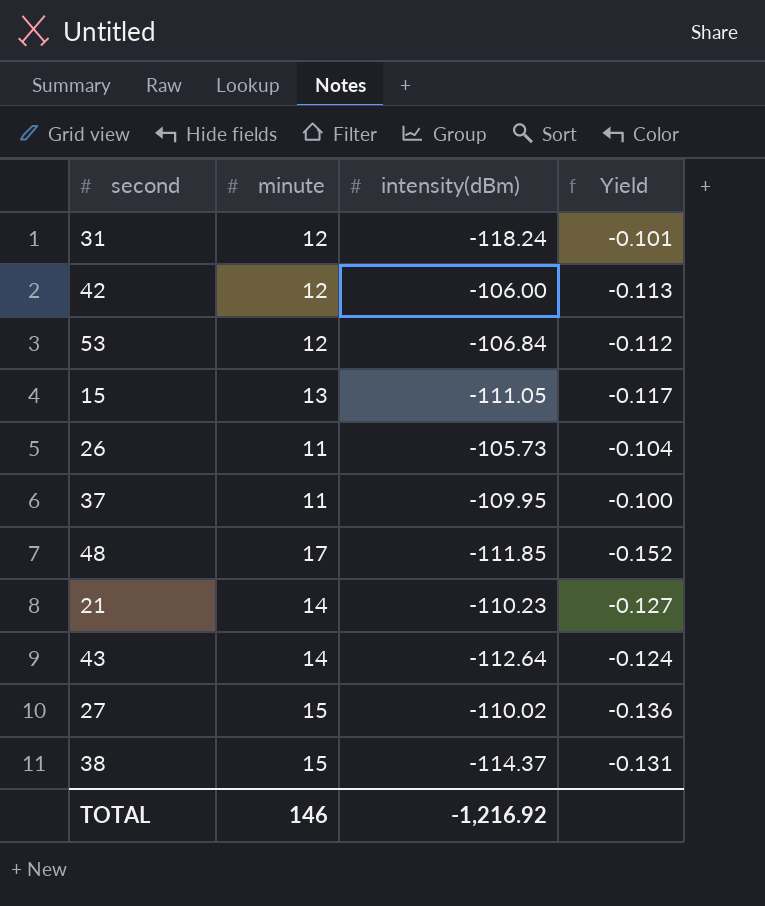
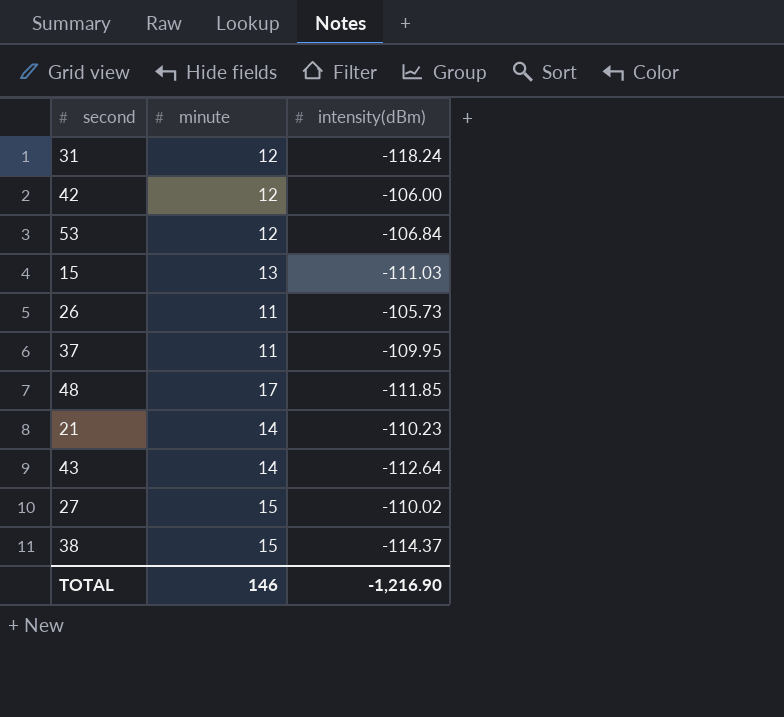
column Yield | formula: [minute] / [intensity(dBm)] -> none
15 | intensity(dBm): -111.05 -> -111.03
TOTAL | intensity(dBm): -1,216.92 -> -1,216.90

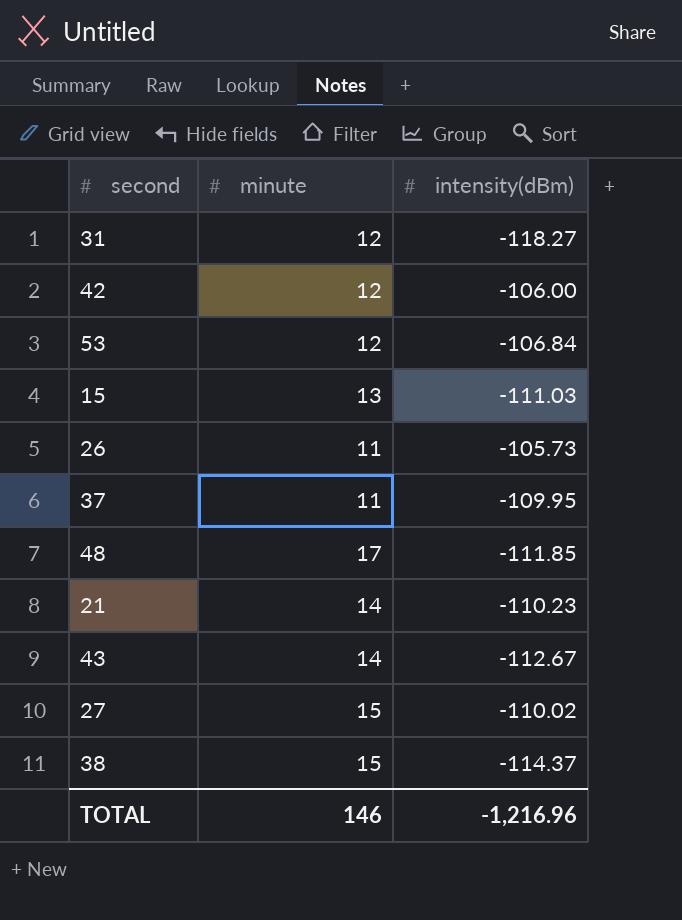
31 | intensity(dBm): -118.24 -> -118.27
43 | intensity(dBm): -112.64 -> -112.67
TOTAL | intensity(dBm): -1,216.90 -> -1,216.96

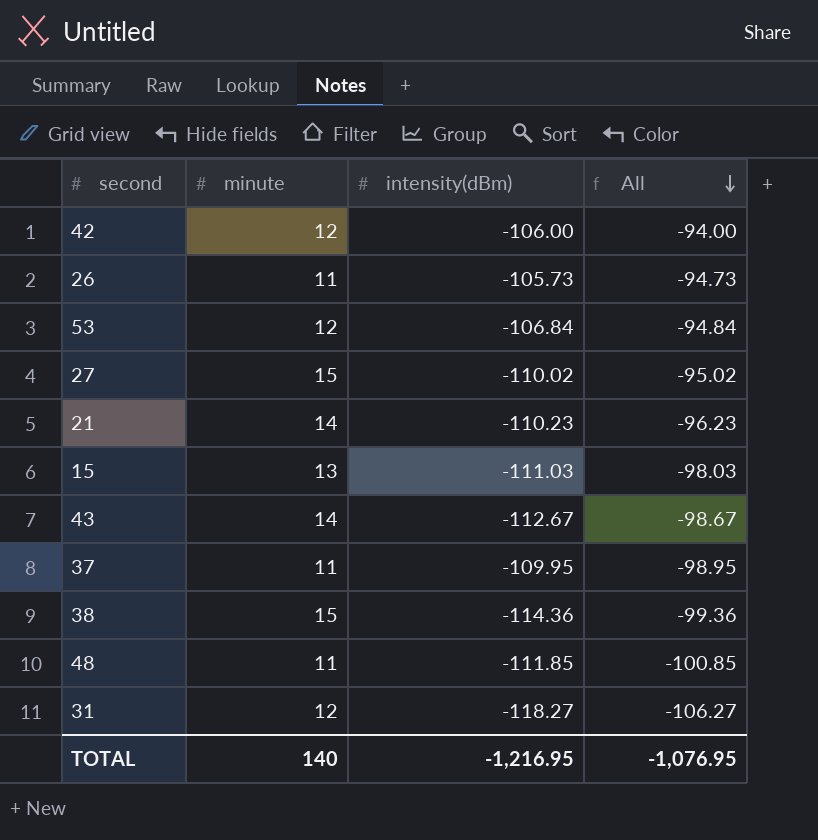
row order: none -> All descending
column All | formula: none -> [minute] + [intensity(dBm)]
38 | intensity(dBm): -114.37 -> -114.36
48 | minute: 17 -> 11
TOTAL | minute: 146 -> 140
TOTAL | intensity(dBm): -1,216.96 -> -1,216.95

